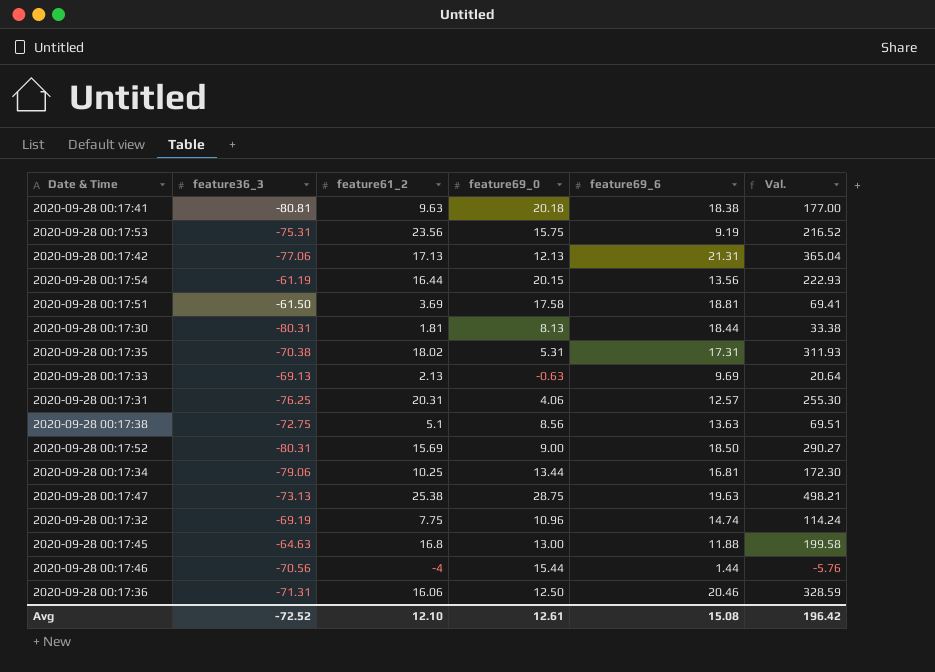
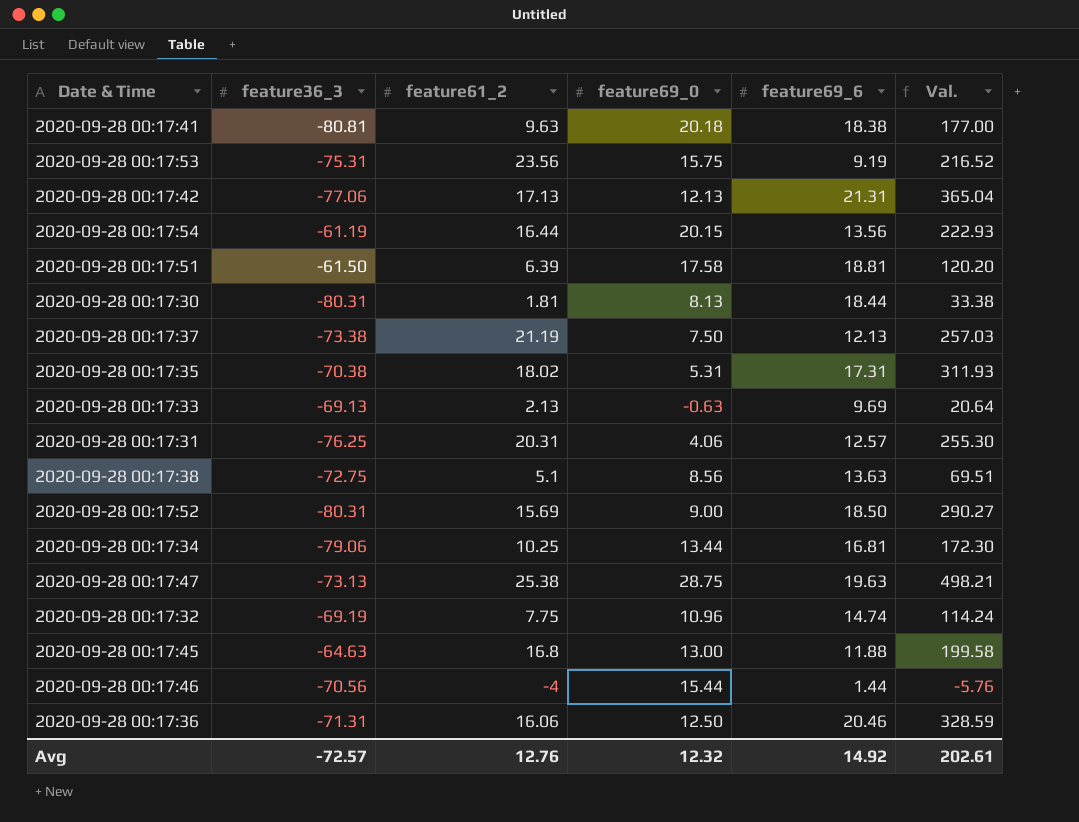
2020-09-28 00:17:51 | feature61_2: 3.69 -> 6.39
2020-09-28 00:17:51 | Val.: 69.41 -> 120.20
row 2020-09-28 00:17:37: none -> -73.38 | 21.19 | 7.50 | 12.13 | 257.03
Avg | feature36_3: -72.52 -> -72.57
Avg | feature61_2: 12.10 -> 12.76
Avg | feature69_0: 12.61 -> 12.32
Avg | feature69_6: 15.08 -> 14.92
Avg | Val.: 196.42 -> 202.61

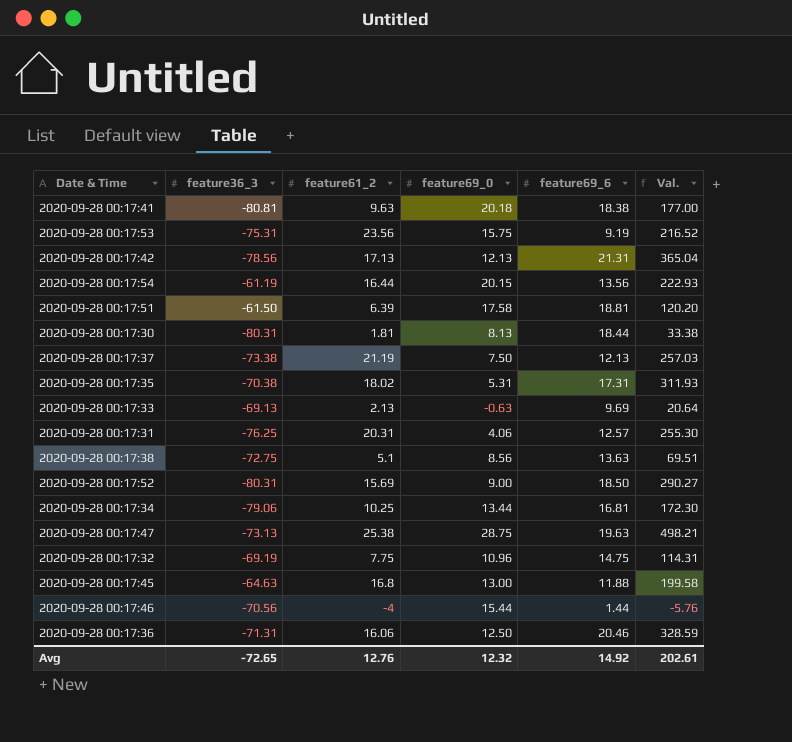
2020-09-28 00:17:42 | feature36_3: -77.06 -> -78.56
2020-09-28 00:17:32 | feature69_6: 14.74 -> 14.75
2020-09-28 00:17:32 | Val.: 114.24 -> 114.31
Avg | feature36_3: -72.57 -> -72.65

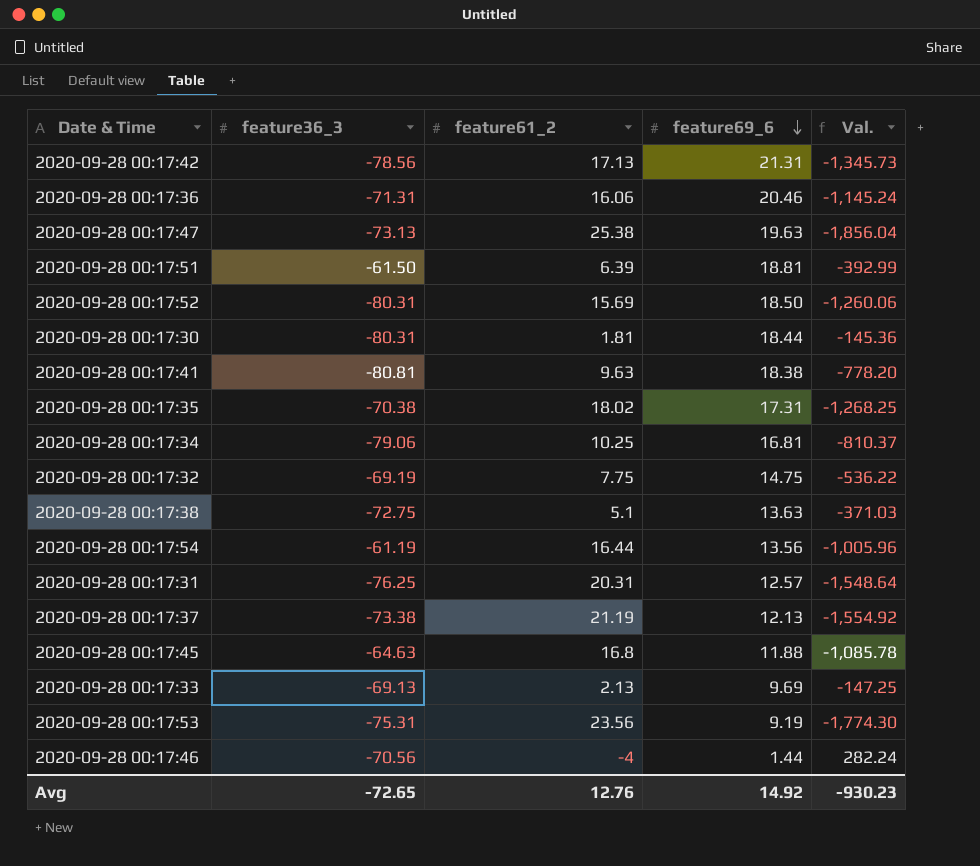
row order: none -> feature69_6 descending
column feature69_0 | position: 4 -> none
column Val. | formula: [feature61_2] * [feature69_6] -> [feature36_3] * [feature61_2]
Avg | Val.: 202.61 -> -930.23

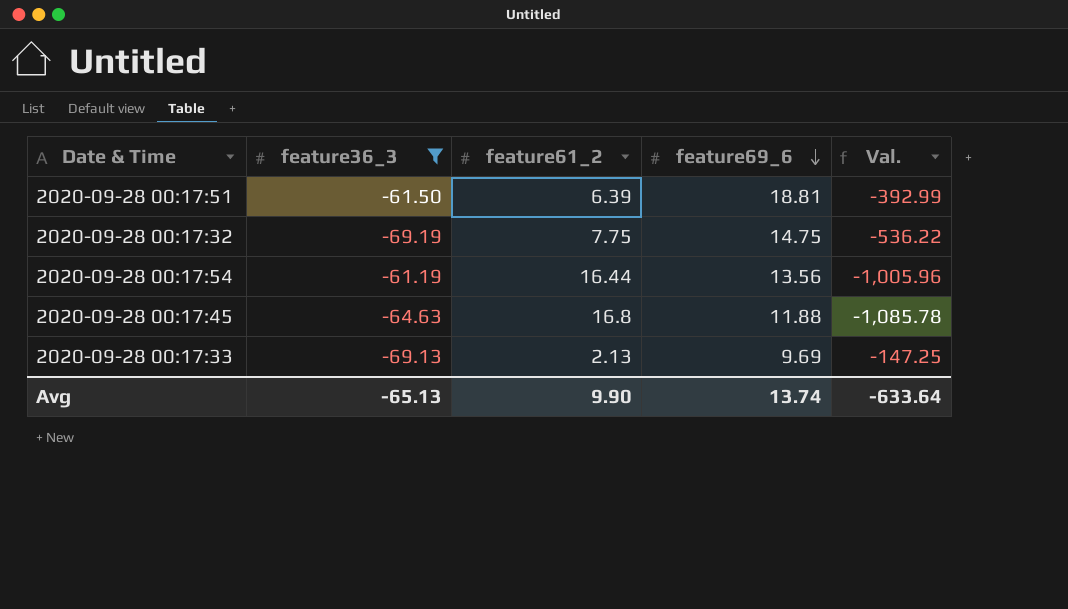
filter: none -> feature36_3 >= -69.19
Avg | feature36_3: -72.65 -> -65.13
Avg | feature61_2: 12.76 -> 9.90
Avg | feature69_6: 14.92 -> 13.74
Avg | Val.: -930.23 -> -633.64

